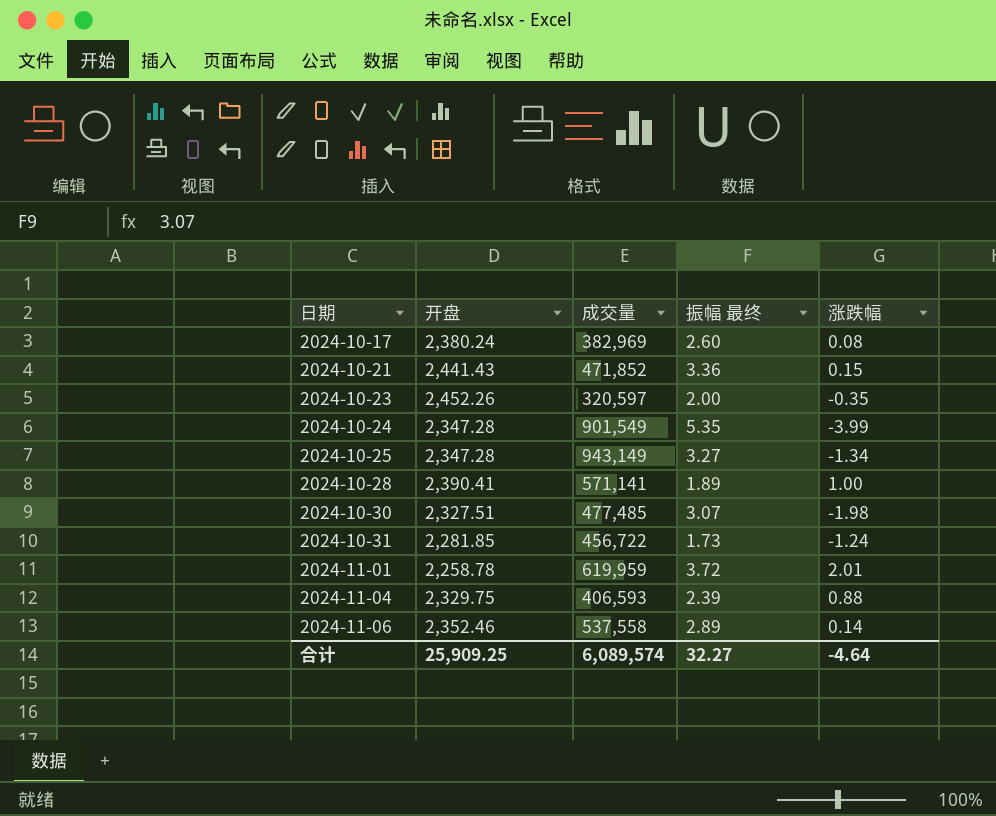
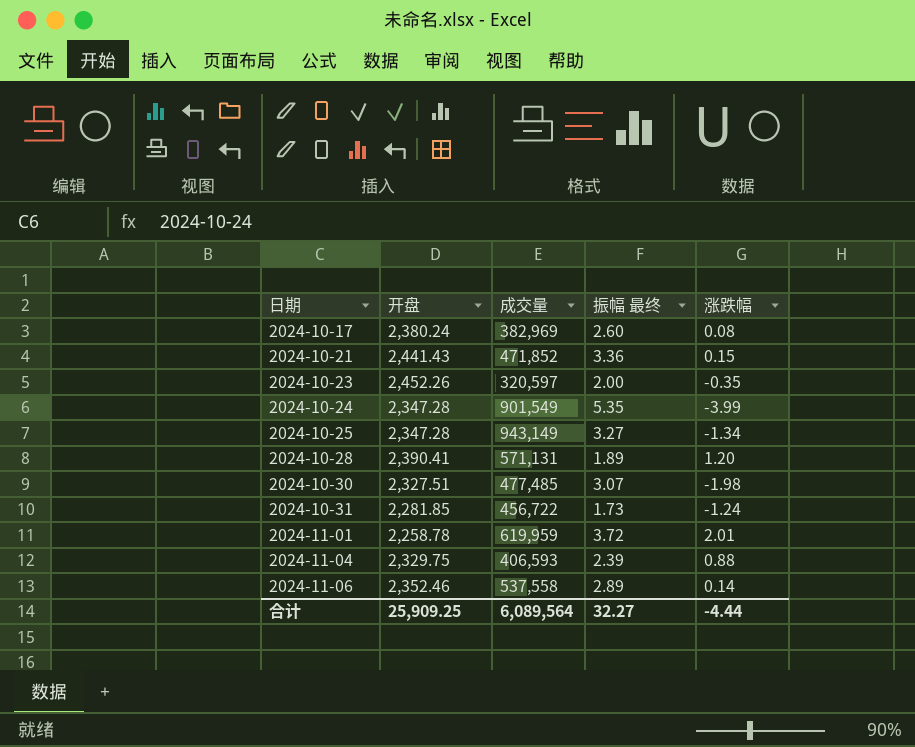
2024-10-28 | 成交量: 571,141 -> 571,131
2024-10-28 | 涨跌幅: 1.00 -> 1.20
合计 | 成交量: 6,089,574 -> 6,089,564
合计 | 涨跌幅: -4.64 -> -4.44

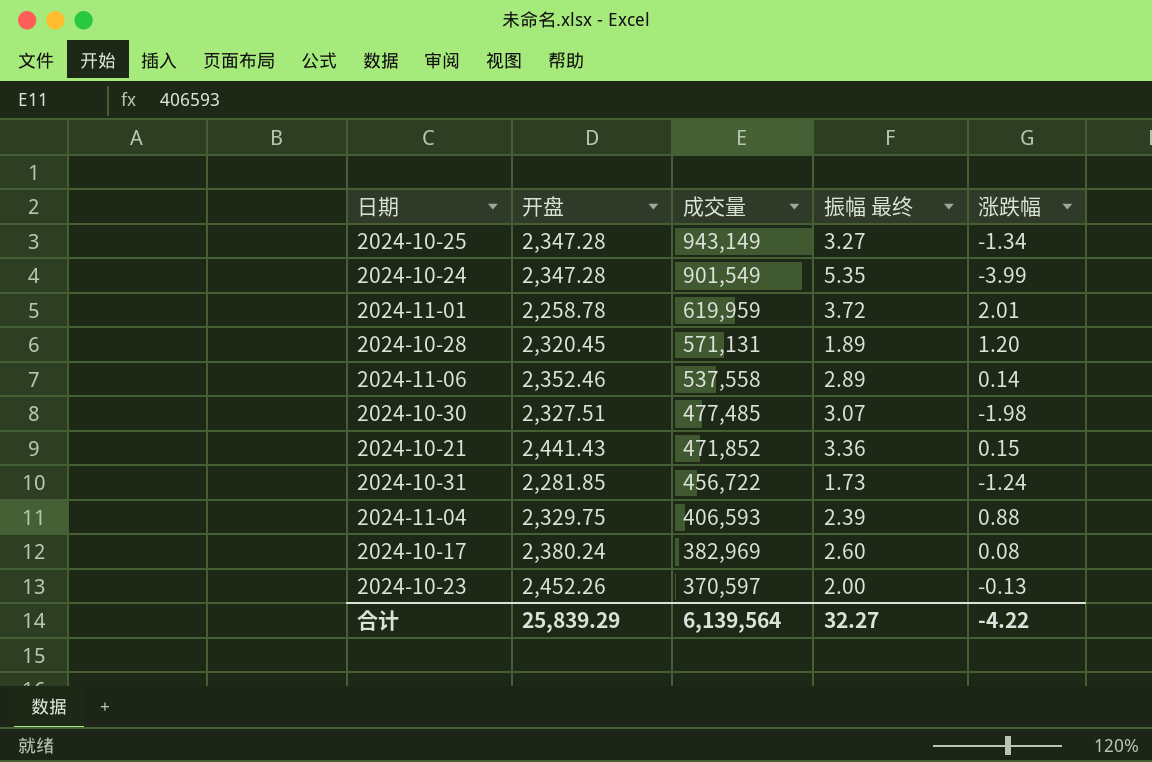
row order: 日期 ascending -> 成交量 descending
2024-10-28 | 开盘: 2,390.41 -> 2,320.45
2024-10-23 | 成交量: 320,597 -> 370,597
2024-10-23 | 涨跌幅: -0.35 -> -0.13
合计 | 开盘: 25,909.25 -> 25,839.29
合计 | 成交量: 6,089,564 -> 6,139,564
合计 | 涨跌幅: -4.44 -> -4.22

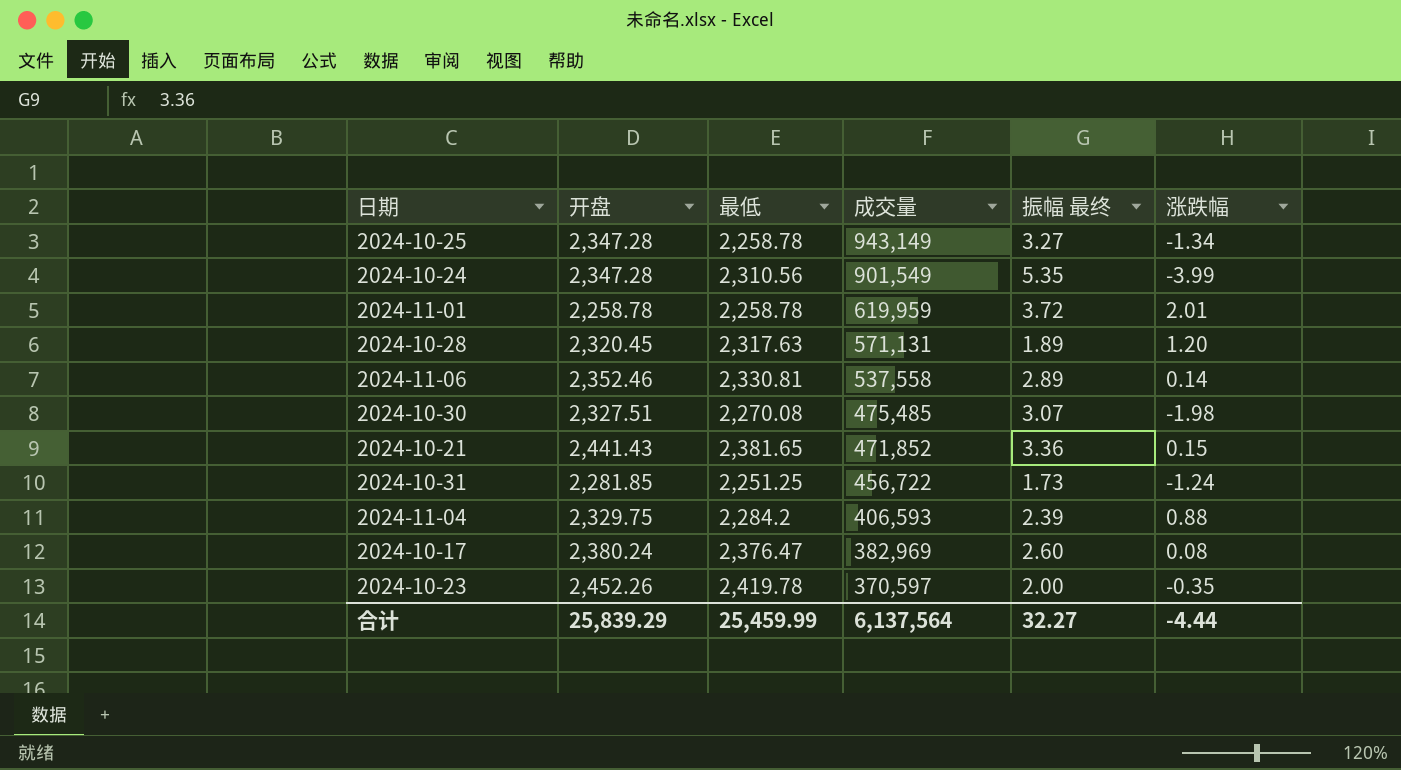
column 最低 | position: none -> 3
2024-10-30 | 成交量: 477,485 -> 475,485
2024-10-23 | 涨跌幅: -0.13 -> -0.35
合计 | 成交量: 6,139,564 -> 6,137,564
合计 | 涨跌幅: -4.22 -> -4.44

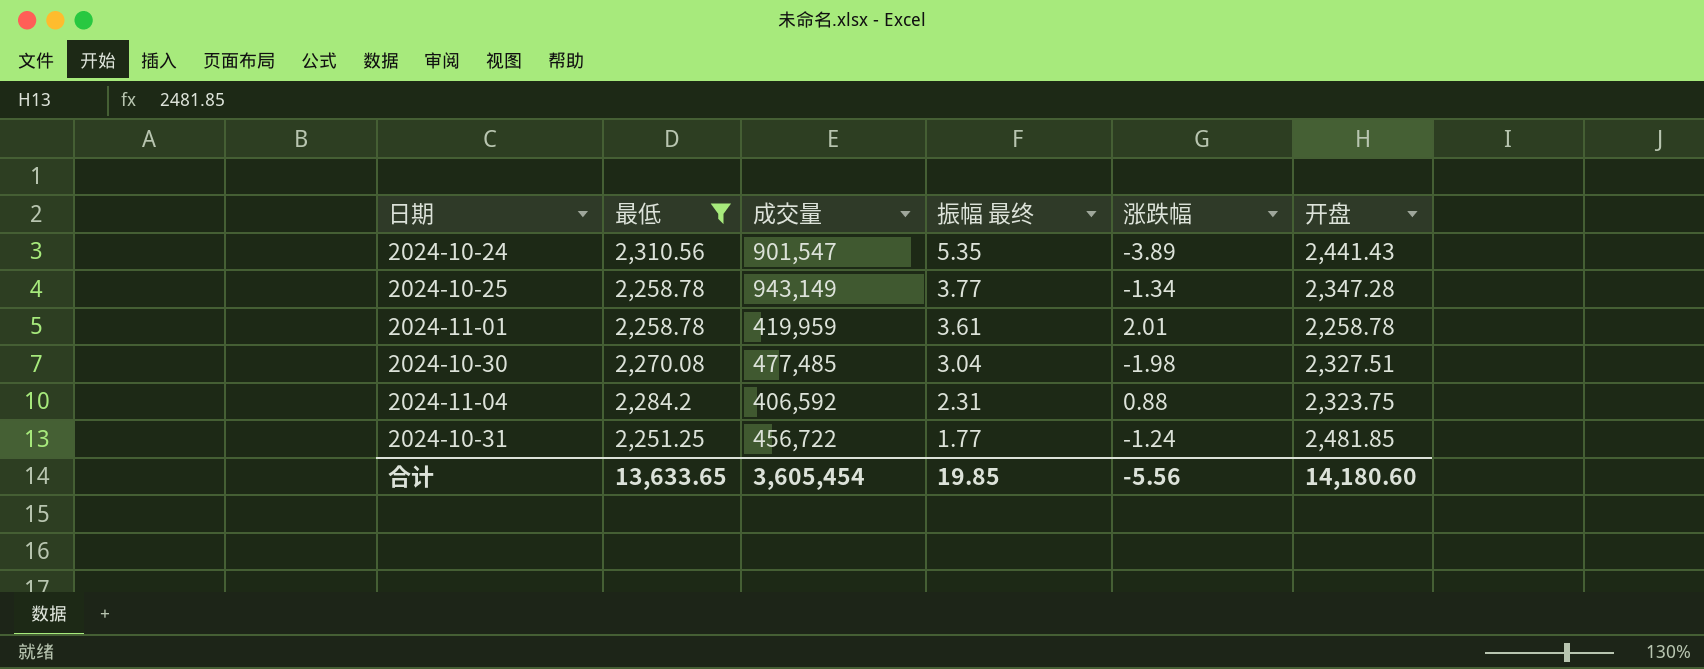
filter: none -> 最低 <= 2,310.56
row order: 成交量 descending -> 振幅 最终 descending
column 开盘 | position: 2 -> 6
2024-10-24 | 成交量: 901,549 -> 901,547
2024-10-24 | 涨跌幅: -3.99 -> -3.89
2024-10-24 | 开盘: 2,347.28 -> 2,441.43
2024-10-25 | 振幅 最终: 3.27 -> 3.77
2024-11-01 | 成交量: 619,959 -> 419,959
2024-11-01 | 振幅 最终: 3.72 -> 3.61
2024-10-30 | 成交量: 475,485 -> 477,485
2024-10-30 | 振幅 最终: 3.07 -> 3.04
2024-11-04 | 成交量: 406,593 -> 406,592
2024-11-04 | 振幅 最终: 2.39 -> 2.31
2024-11-04 | 开盘: 2,329.75 -> 2,323.75
2024-10-31 | 振幅 最终: 1.73 -> 1.77
2024-10-31 | 开盘: 2,281.85 -> 2,481.85
合计 | 最低: 25,459.99 -> 13,633.65
合计 | 成交量: 6,137,564 -> 3,605,454
合计 | 振幅 最终: 32.27 -> 19.85
合计 | 涨跌幅: -4.44 -> -5.56
合计 | 开盘: 25,839.29 -> 14,180.60

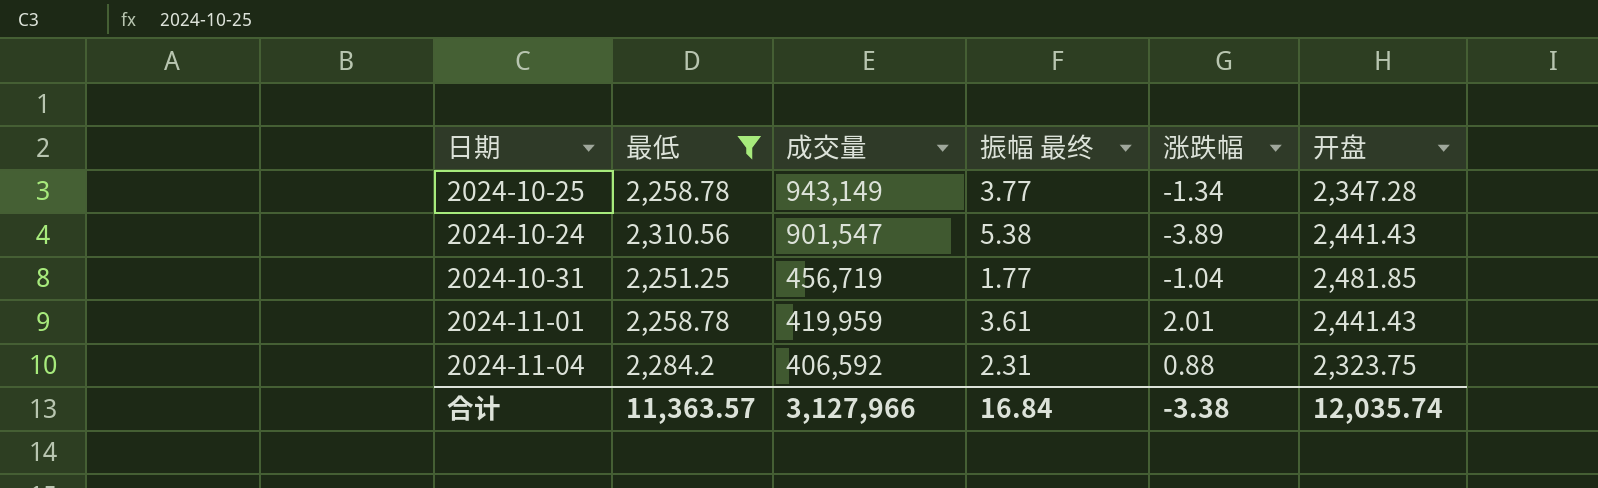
row order: 振幅 最终 descending -> 成交量 descending
row 2024-10-30: 2,270.08 | 477,485 | 3.04 | -1.98 | 2,327.51 -> none
2024-10-24 | 振幅 最终: 5.35 -> 5.38
2024-10-31 | 成交量: 456,722 -> 456,719
2024-10-31 | 涨跌幅: -1.24 -> -1.04
2024-11-01 | 开盘: 2,258.78 -> 2,441.43
合计 | 最低: 13,633.65 -> 11,363.57
合计 | 成交量: 3,605,454 -> 3,127,966
合计 | 振幅 最终: 19.85 -> 16.84
合计 | 涨跌幅: -5.56 -> -3.38
合计 | 开盘: 14,180.60 -> 12,035.74

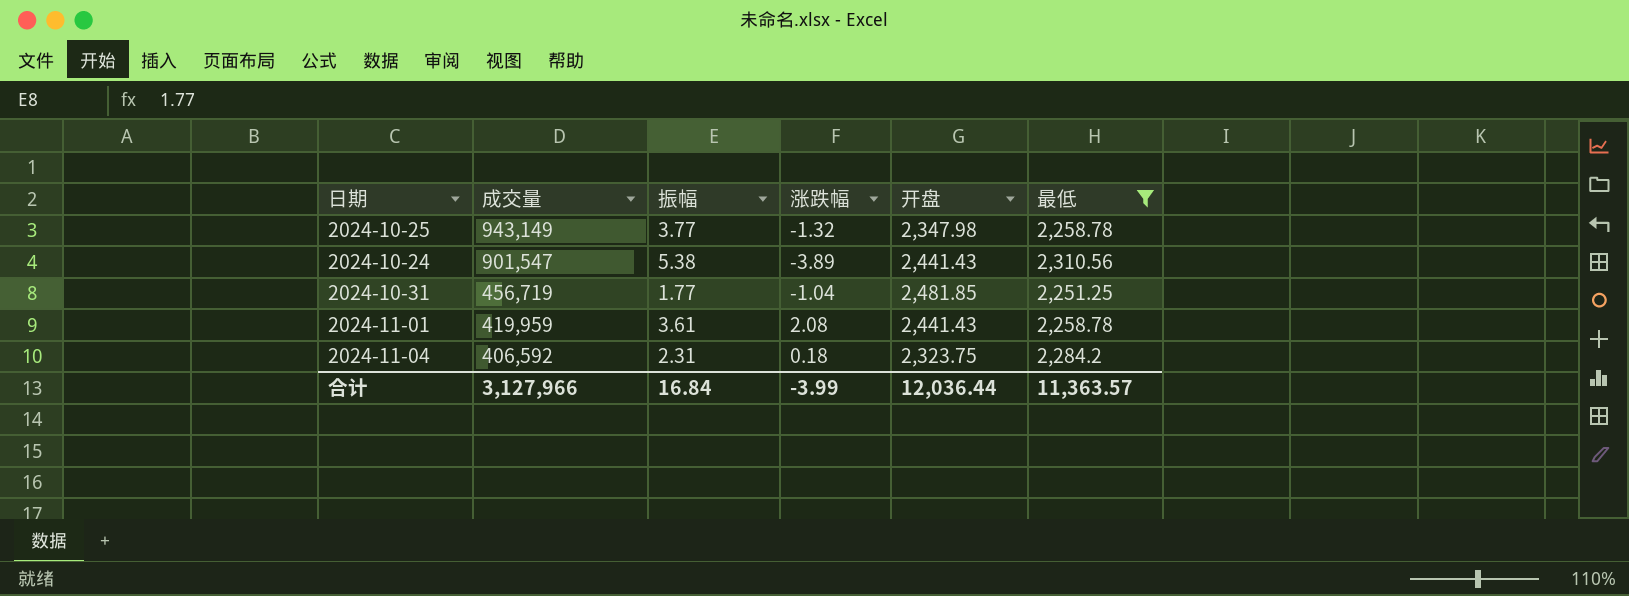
column name: 振幅 最终 -> 振幅
column 最低 | position: 2 -> 6
2024-10-25 | 涨跌幅: -1.34 -> -1.32
2024-10-25 | 开盘: 2,347.28 -> 2,347.98
2024-11-01 | 涨跌幅: 2.01 -> 2.08
2024-11-04 | 涨跌幅: 0.88 -> 0.18
合计 | 涨跌幅: -3.38 -> -3.99
合计 | 开盘: 12,035.74 -> 12,036.44

